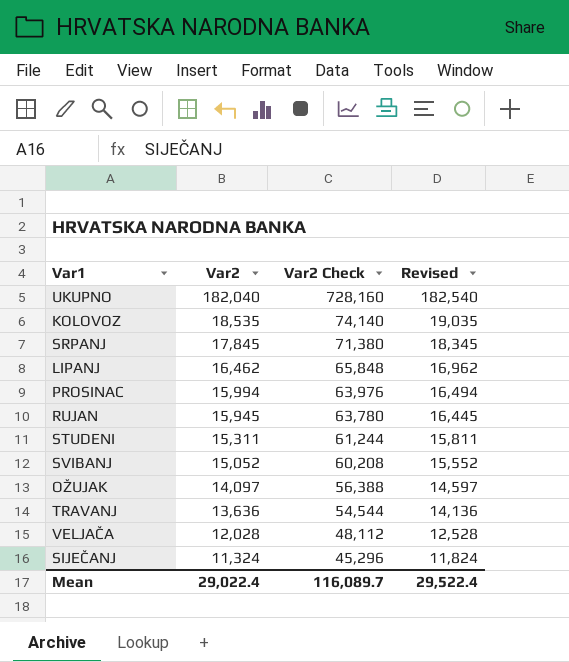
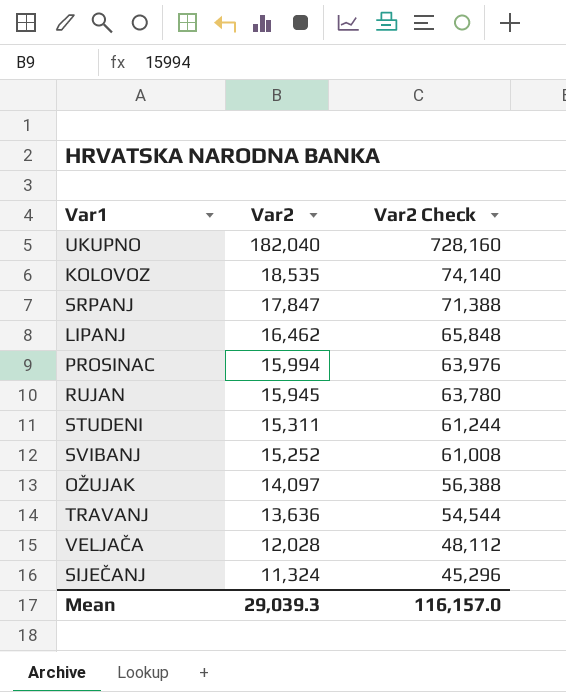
column Revised | formula: [Var2] + 500 -> none
SRPANJ | Var2: 17,845 -> 17,847
SRPANJ | Var2 Check: 71,380 -> 71,388
SVIBANJ | Var2: 15,052 -> 15,252
SVIBANJ | Var2 Check: 60,208 -> 61,008
Mean | Var2: 29,022.4 -> 29,039.3
Mean | Var2 Check: 116,089.7 -> 116,157.0

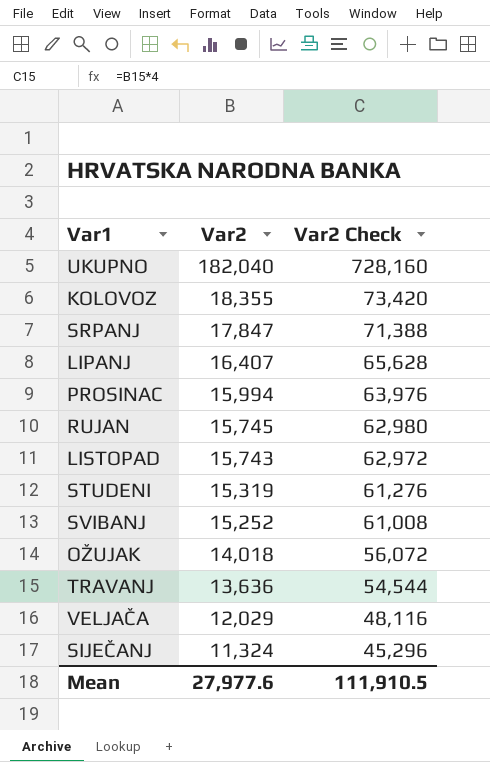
KOLOVOZ | Var2: 18,535 -> 18,355
KOLOVOZ | Var2 Check: 74,140 -> 73,420
LIPANJ | Var2: 16,462 -> 16,407
LIPANJ | Var2 Check: 65,848 -> 65,628
RUJAN | Var2: 15,945 -> 15,745
RUJAN | Var2 Check: 63,780 -> 62,980
row LISTOPAD: none -> 15,743 | 62,972
STUDENI | Var2: 15,311 -> 15,319
STUDENI | Var2 Check: 61,244 -> 61,276
OŽUJAK | Var2: 14,097 -> 14,018
OŽUJAK | Var2 Check: 56,388 -> 56,072
VELJAČA | Var2: 12,028 -> 12,029
VELJAČA | Var2 Check: 48,112 -> 48,116
Mean | Var2: 29,039.3 -> 27,977.6
Mean | Var2 Check: 116,157.0 -> 111,910.5

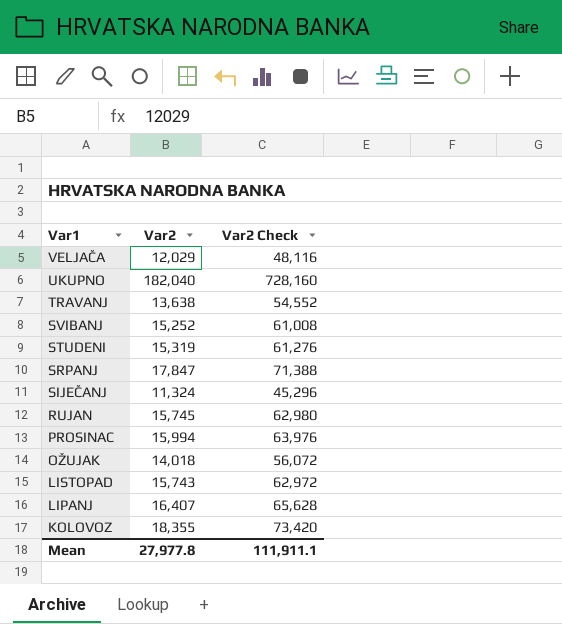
row order: Var2 descending -> Var1 descending
TRAVANJ | Var2: 13,636 -> 13,638
TRAVANJ | Var2 Check: 54,544 -> 54,552
Mean | Var2: 27,977.6 -> 27,977.8
Mean | Var2 Check: 111,910.5 -> 111,911.1

